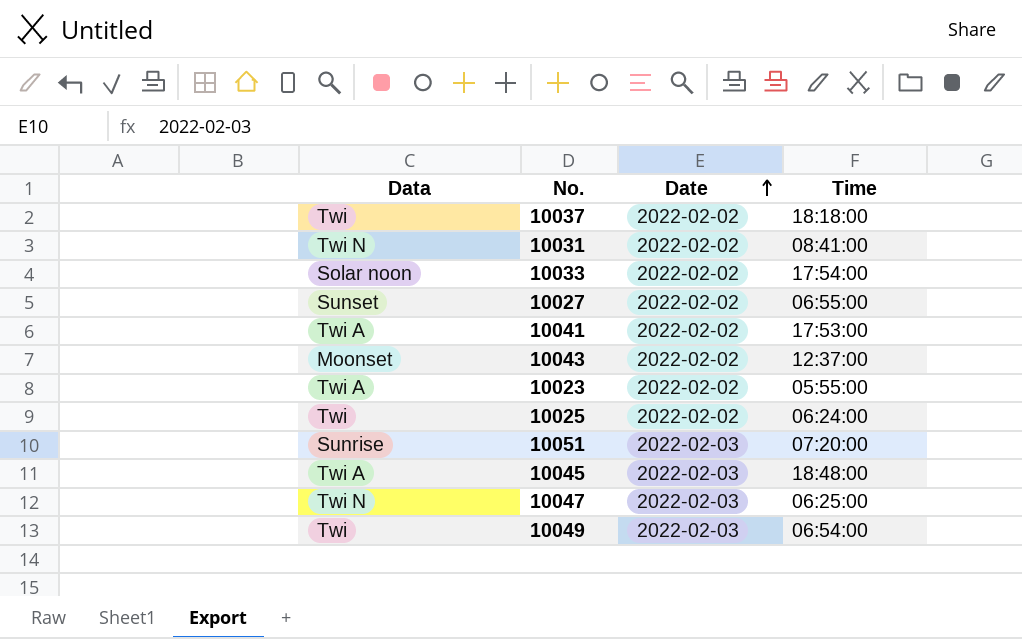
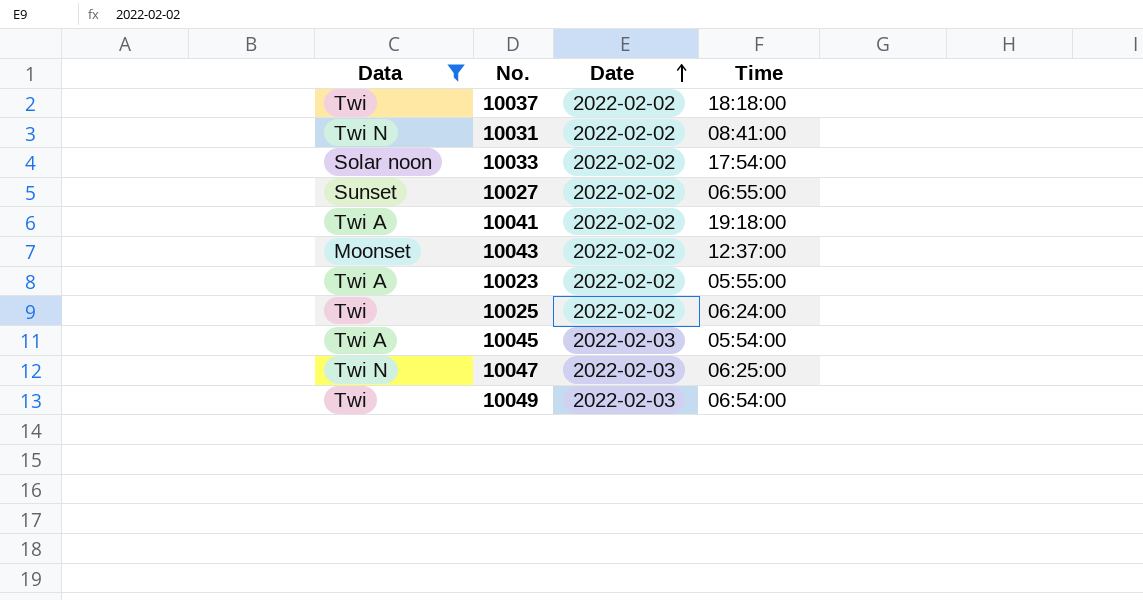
filter: none -> Data != Sunrise
10041 | Time: 17:53:00 -> 19:18:00
10045 | Time: 18:48:00 -> 05:54:00

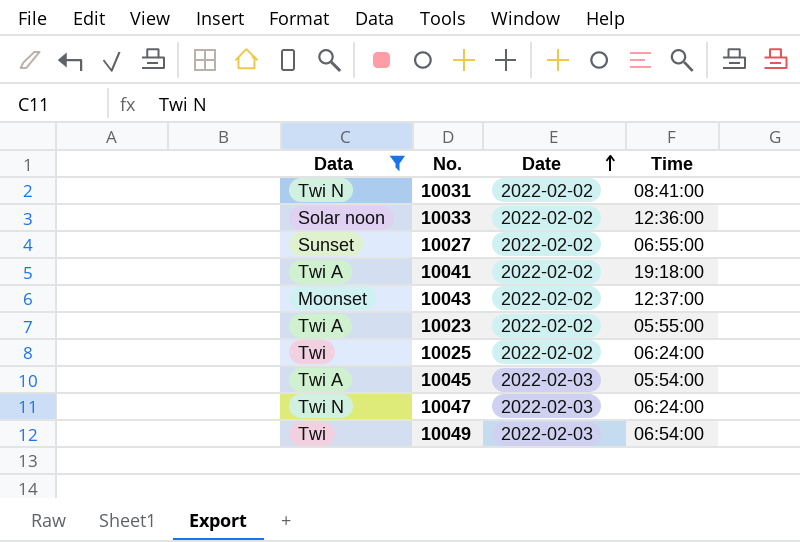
row 10037: Twi | 2022-02-02 | 18:18:00 -> none
10033 | Time: 17:54:00 -> 12:36:00
10047 | Time: 06:25:00 -> 06:24:00

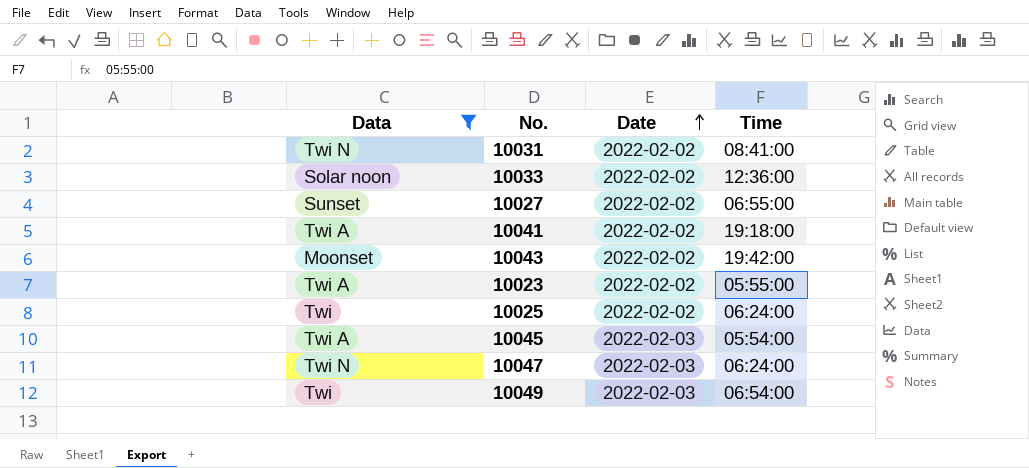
10043 | Time: 12:37:00 -> 19:42:00

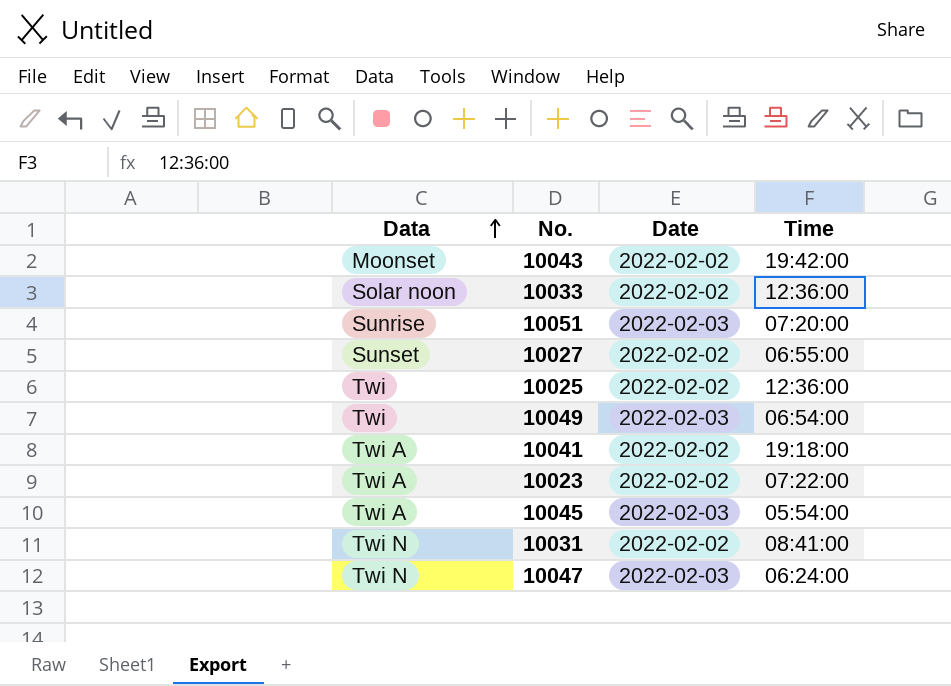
filter: Data != Sunrise -> none
row order: Date ascending -> Data ascending
10025 | Time: 06:24:00 -> 12:36:00
10023 | Time: 05:55:00 -> 07:22:00

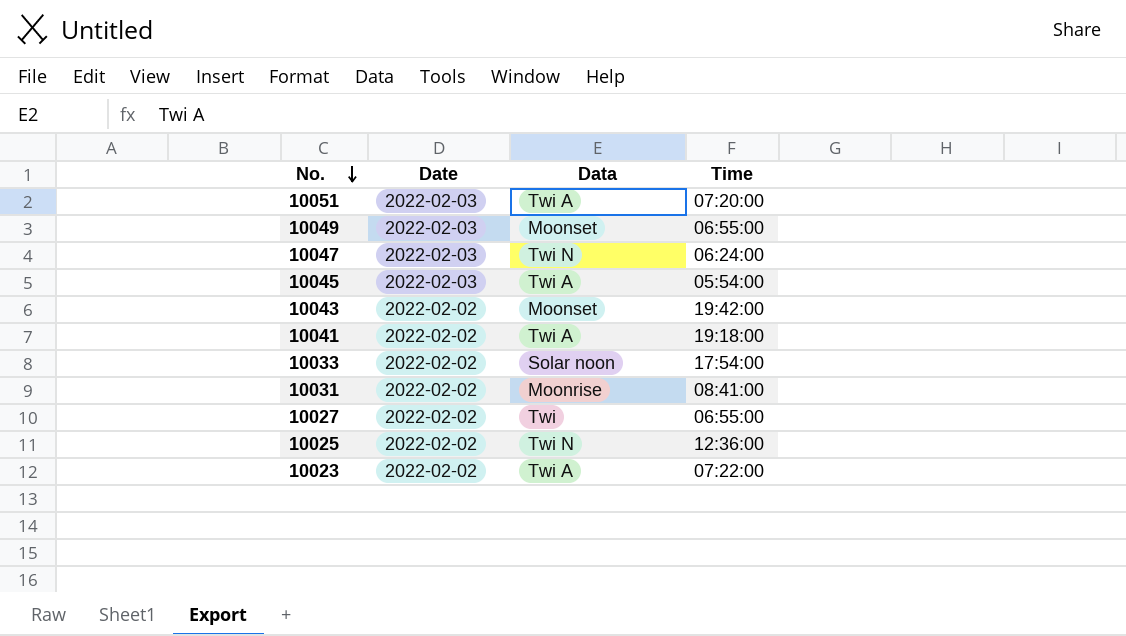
row order: Data ascending -> No. descending
column Data | position: 1 -> 3
10051 | Data: Sunrise -> Twi A
10049 | Data: Twi -> Moonset
10049 | Time: 06:54:00 -> 06:55:00
10033 | Time: 12:36:00 -> 17:54:00
10031 | Data: Twi N -> Moonrise
10027 | Data: Sunset -> Twi
10025 | Data: Twi -> Twi N

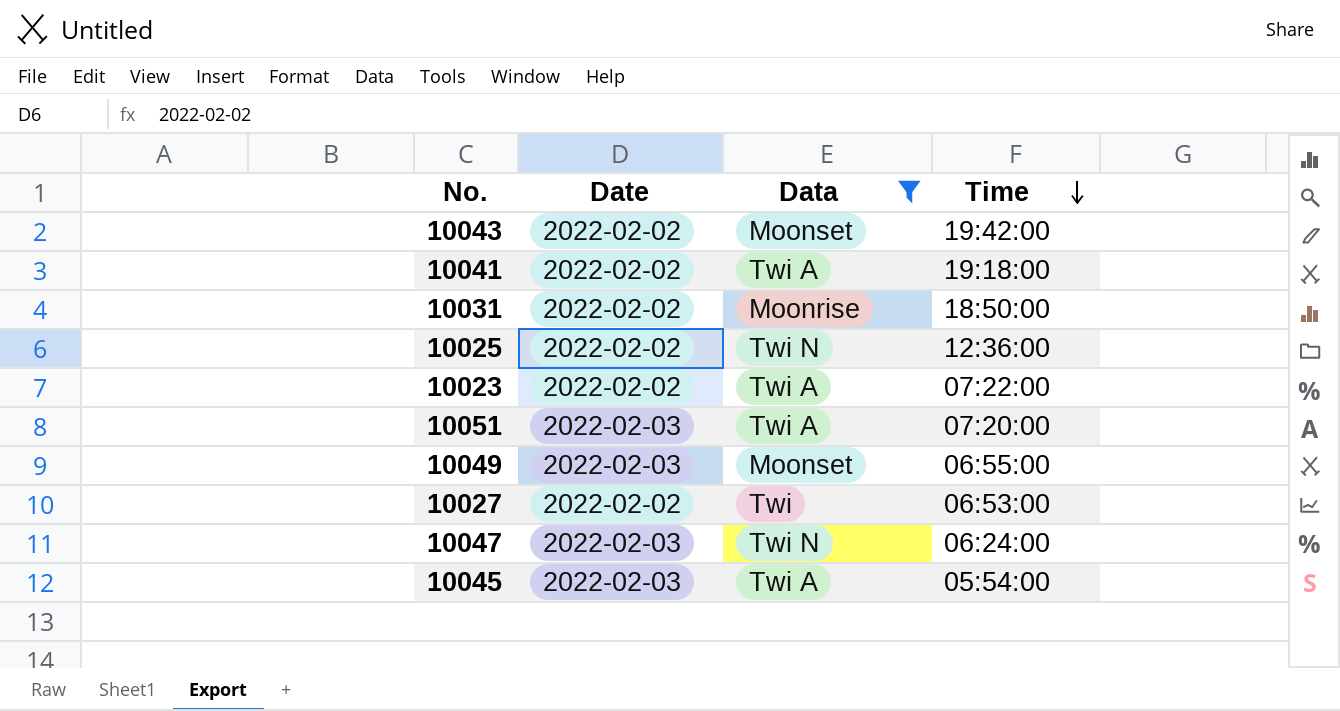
filter: none -> Data != Solar noon
row order: No. descending -> Time descending
10031 | Time: 08:41:00 -> 18:50:00
10027 | Time: 06:55:00 -> 06:53:00

